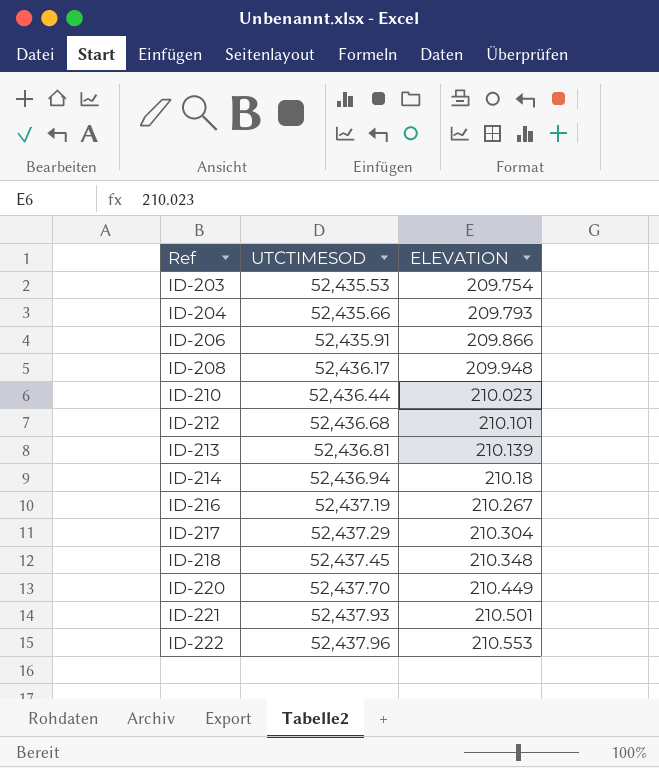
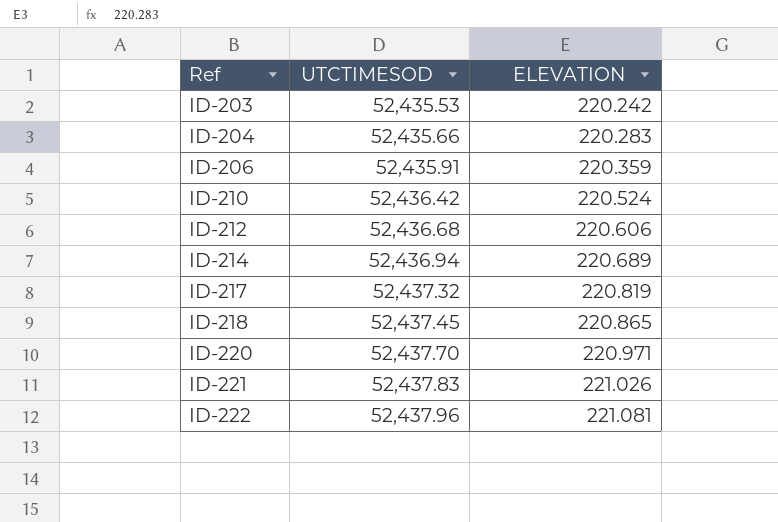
row ID-208: 52,436.17 | 209.948 -> none
row ID-213: 52,436.81 | 210.139 -> none
row ID-216: 52,437.19 | 210.267 -> none
ID-203 | ELEVATION: 209.754 -> 220.242
ID-204 | ELEVATION: 209.793 -> 220.283
ID-206 | ELEVATION: 209.866 -> 220.359
ID-210 | UTCTIMESOD: 52,436.44 -> 52,436.42
ID-210 | ELEVATION: 210.023 -> 220.524
ID-212 | ELEVATION: 210.101 -> 220.606
ID-214 | ELEVATION: 210.18 -> 220.689
ID-217 | UTCTIMESOD: 52,437.29 -> 52,437.32
ID-217 | ELEVATION: 210.304 -> 220.819
ID-218 | ELEVATION: 210.348 -> 220.865
ID-220 | ELEVATION: 210.449 -> 220.971
ID-221 | UTCTIMESOD: 52,437.93 -> 52,437.83
ID-221 | ELEVATION: 210.501 -> 221.026
ID-222 | ELEVATION: 210.553 -> 221.081

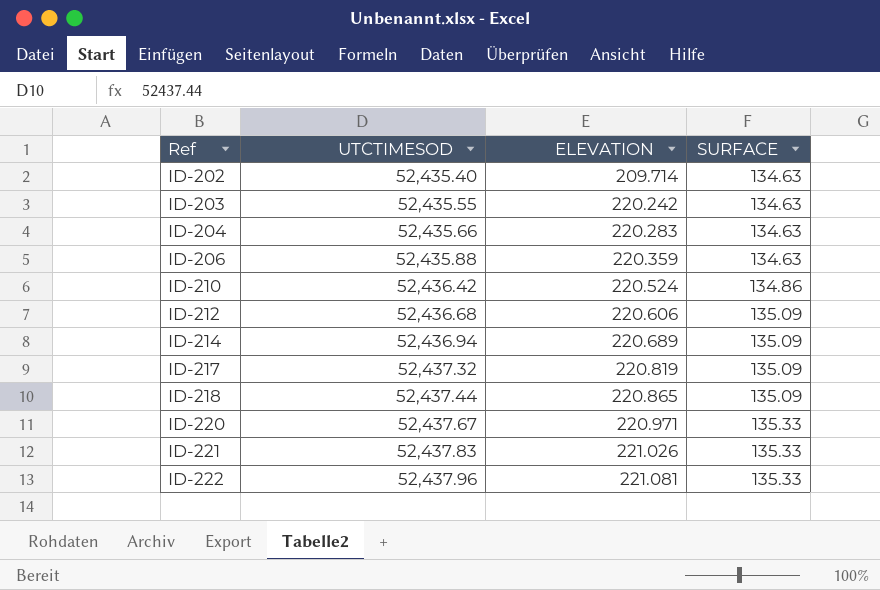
column SURFACE | position: none -> 4
row ID-202: none -> 52,435.40 | 209.714 | 134.63
ID-203 | UTCTIMESOD: 52,435.53 -> 52,435.55
ID-206 | UTCTIMESOD: 52,435.91 -> 52,435.88
ID-218 | UTCTIMESOD: 52,437.45 -> 52,437.44
ID-220 | UTCTIMESOD: 52,437.70 -> 52,437.67

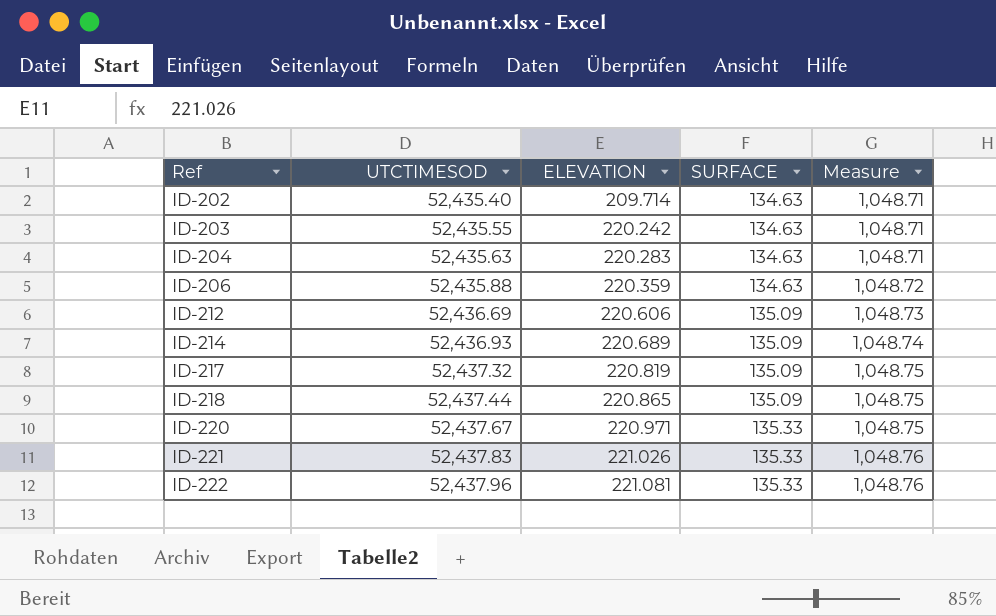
column Measure | formula: none -> [UTCTIMESOD] * 0.02
row ID-210: 52,436.42 | 220.524 | 134.86 -> none
ID-204 | UTCTIMESOD: 52,435.66 -> 52,435.63
ID-212 | UTCTIMESOD: 52,436.68 -> 52,436.69
ID-214 | UTCTIMESOD: 52,436.94 -> 52,436.93

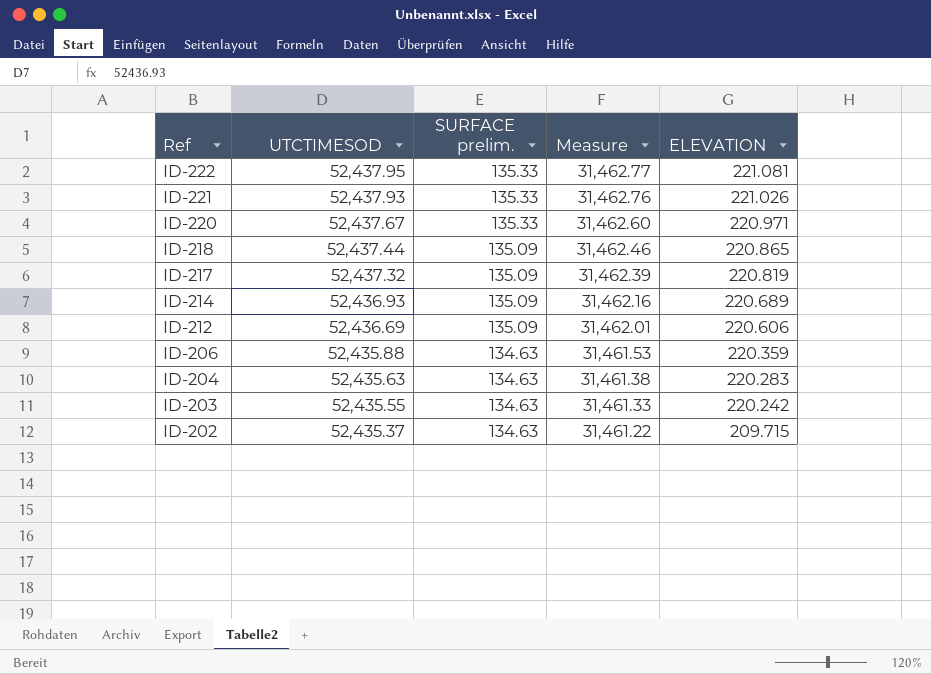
row order: Ref ascending -> Ref descending
column name: SURFACE -> SURFACE prelim.
column Measure | formula: [UTCTIMESOD] * 0.02 -> [UTCTIMESOD] * 0.6
column ELEVATION | position: 3 -> 5
ID-222 | UTCTIMESOD: 52,437.96 -> 52,437.95
ID-221 | UTCTIMESOD: 52,437.83 -> 52,437.93
ID-202 | UTCTIMESOD: 52,435.40 -> 52,435.37
ID-202 | ELEVATION: 209.714 -> 209.715

